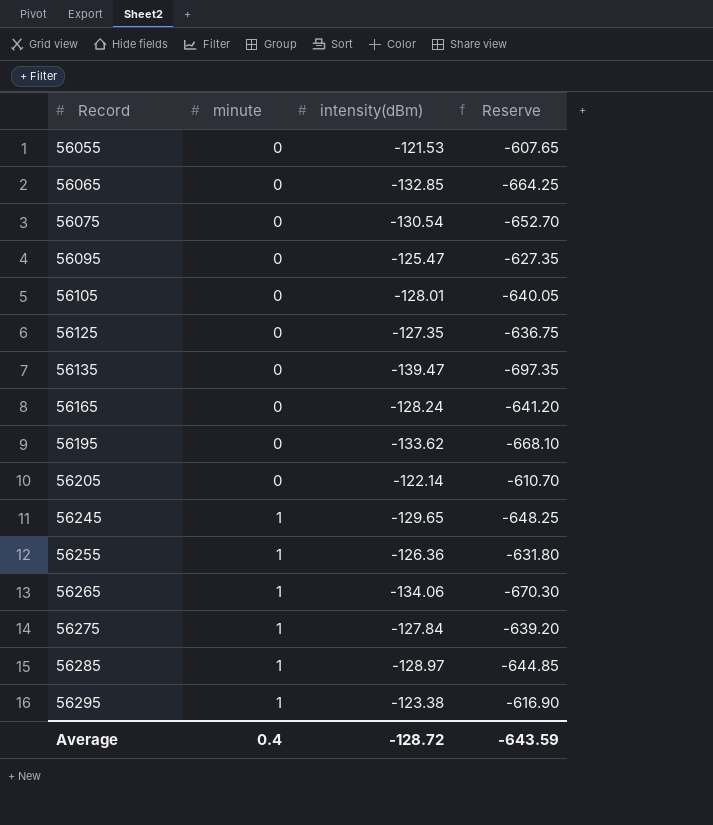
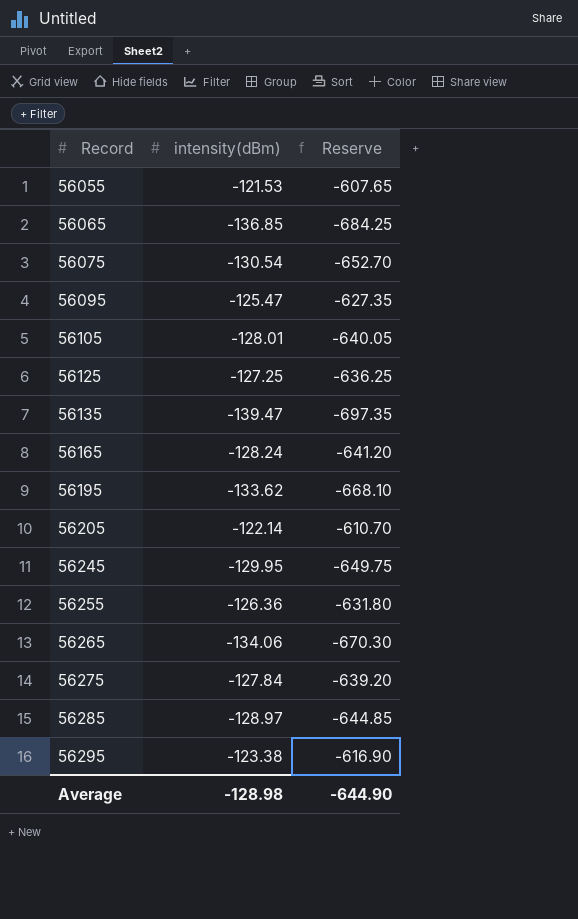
column minute | position: 2 -> none
56065 | intensity(dBm): -132.85 -> -136.85
56065 | Reserve: -664.25 -> -684.25
56125 | intensity(dBm): -127.35 -> -127.25
56125 | Reserve: -636.75 -> -636.25
56245 | intensity(dBm): -129.65 -> -129.95
56245 | Reserve: -648.25 -> -649.75
Average | intensity(dBm): -128.72 -> -128.98
Average | Reserve: -643.59 -> -644.90

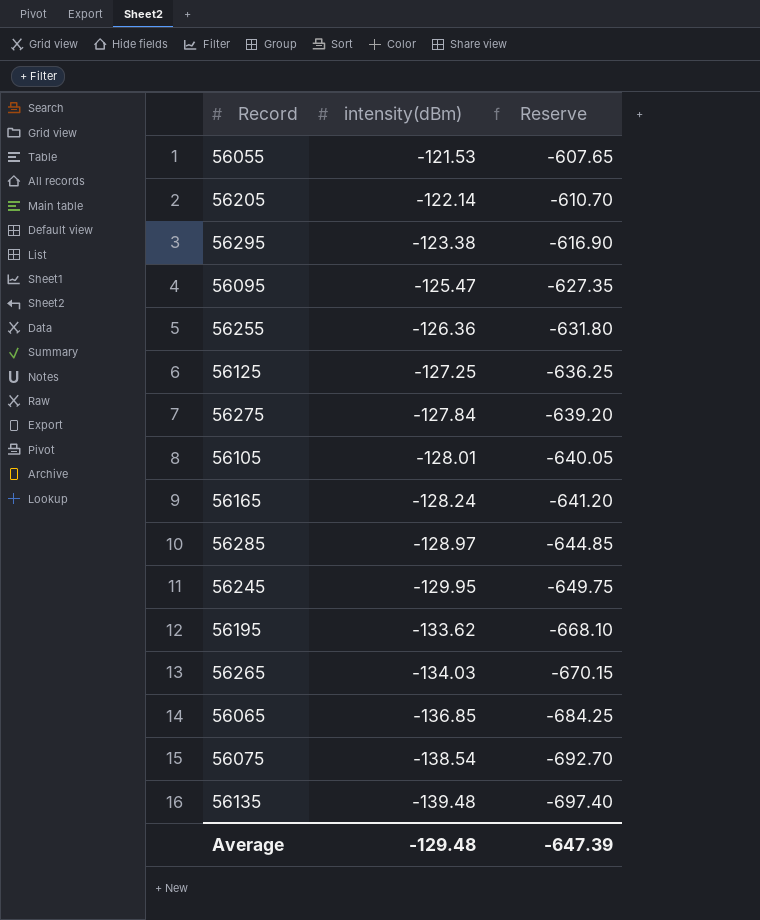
row order: Record ascending -> intensity(dBm) descending
56265 | intensity(dBm): -134.06 -> -134.03
56265 | Reserve: -670.30 -> -670.15
56075 | intensity(dBm): -130.54 -> -138.54
56075 | Reserve: -652.70 -> -692.70
56135 | intensity(dBm): -139.47 -> -139.48
56135 | Reserve: -697.35 -> -697.40
Average | intensity(dBm): -128.98 -> -129.48
Average | Reserve: -644.90 -> -647.39

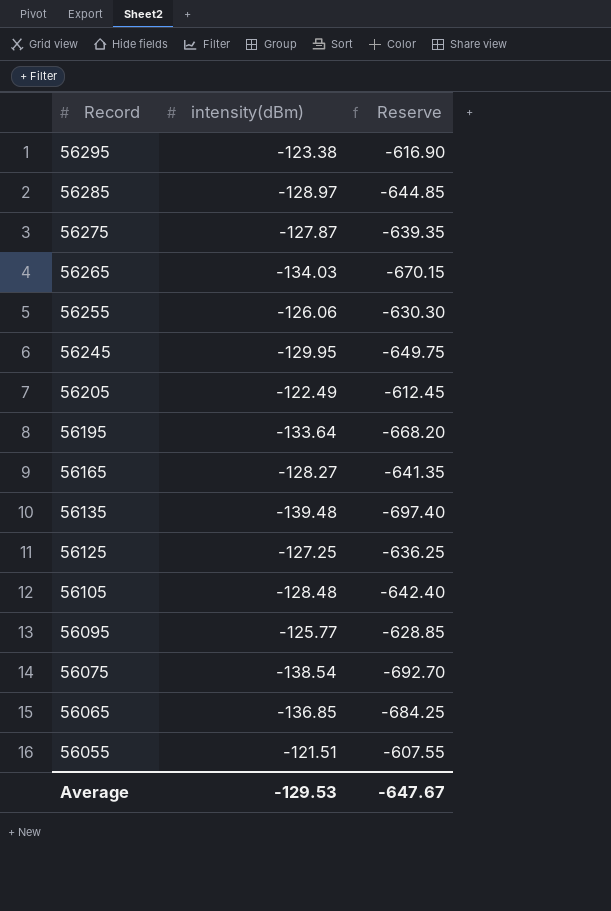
row order: intensity(dBm) descending -> Record descending
56275 | intensity(dBm): -127.84 -> -127.87
56275 | Reserve: -639.20 -> -639.35
56255 | intensity(dBm): -126.36 -> -126.06
56255 | Reserve: -631.80 -> -630.30
56205 | intensity(dBm): -122.14 -> -122.49
56205 | Reserve: -610.70 -> -612.45
56195 | intensity(dBm): -133.62 -> -133.64
56195 | Reserve: -668.10 -> -668.20
56165 | intensity(dBm): -128.24 -> -128.27
56165 | Reserve: -641.20 -> -641.35
56105 | intensity(dBm): -128.01 -> -128.48
56105 | Reserve: -640.05 -> -642.40
56095 | intensity(dBm): -125.47 -> -125.77
56095 | Reserve: -627.35 -> -628.85
56055 | intensity(dBm): -121.53 -> -121.51
56055 | Reserve: -607.65 -> -607.55
Average | intensity(dBm): -129.48 -> -129.53
Average | Reserve: -647.39 -> -647.67

